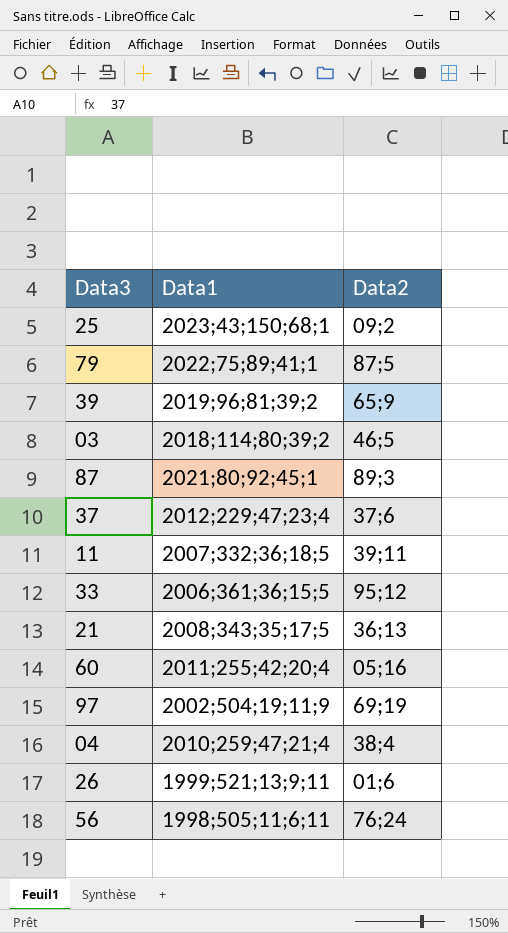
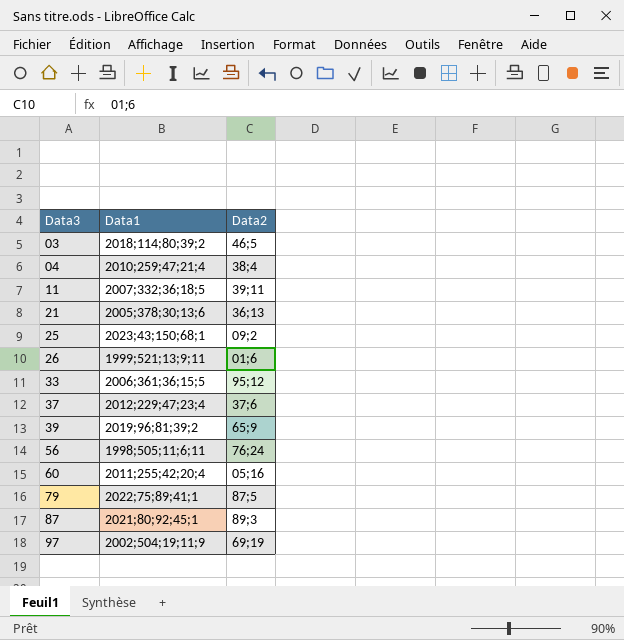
row order: none -> Data3 ascending
21 | Data1: 2008;343;35;17;5 -> 2005;378;30;13;6

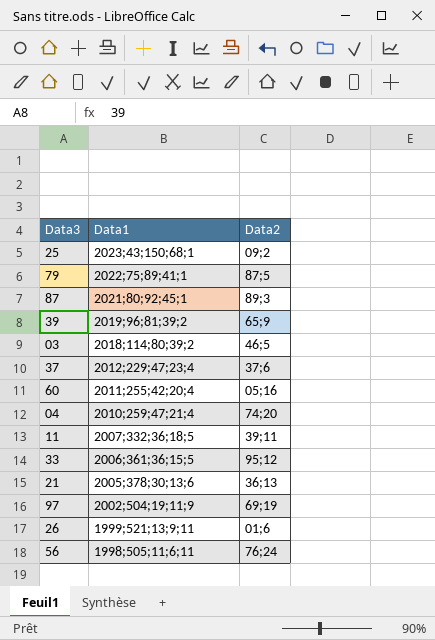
row order: Data3 ascending -> Data1 descending
04 | Data2: 38;4 -> 74;20

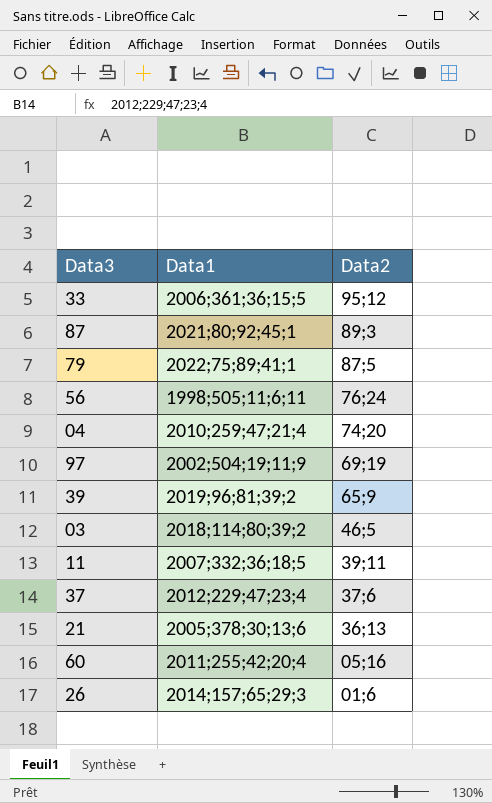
row order: Data1 descending -> Data2 descending
row 25: 2023;43;150;68;1 | 09;2 -> none
26 | Data1: 1999;521;13;9;11 -> 2014;157;65;29;3

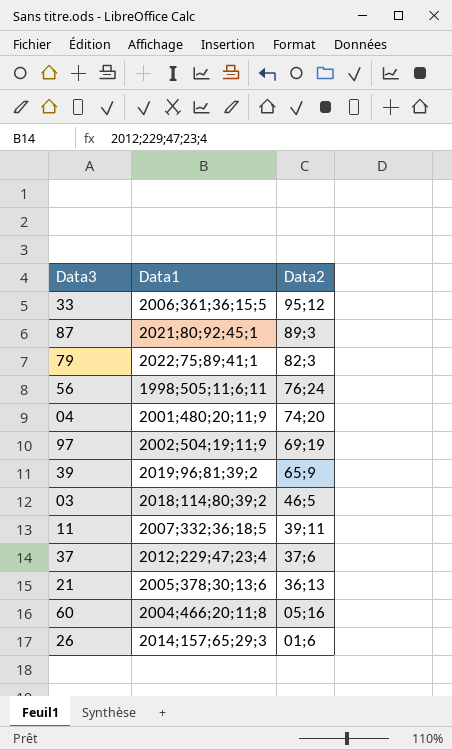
79 | Data2: 87;5 -> 82;3
04 | Data1: 2010;259;47;21;4 -> 2001;480;20;11;9
60 | Data1: 2011;255;42;20;4 -> 2004;466;20;11;8

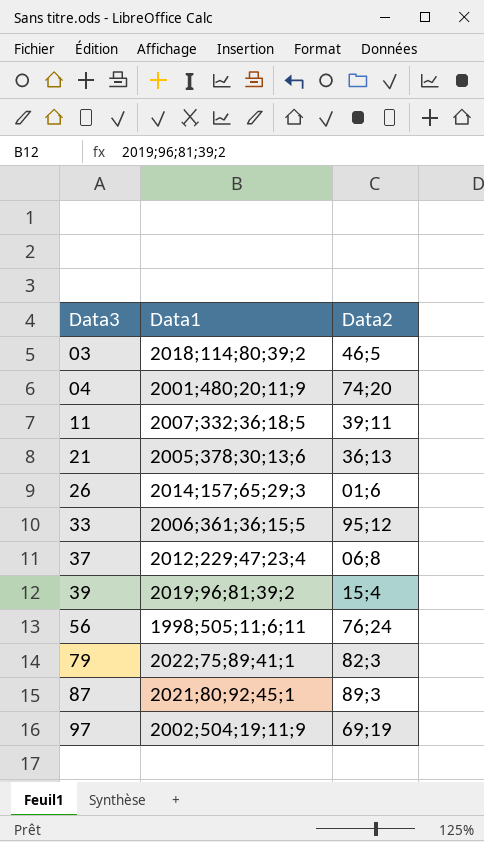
row order: Data2 descending -> Data3 ascending
row 60: 2004;466;20;11;8 | 05;16 -> none
37 | Data2: 37;6 -> 06;8
39 | Data2: 65;9 -> 15;4

